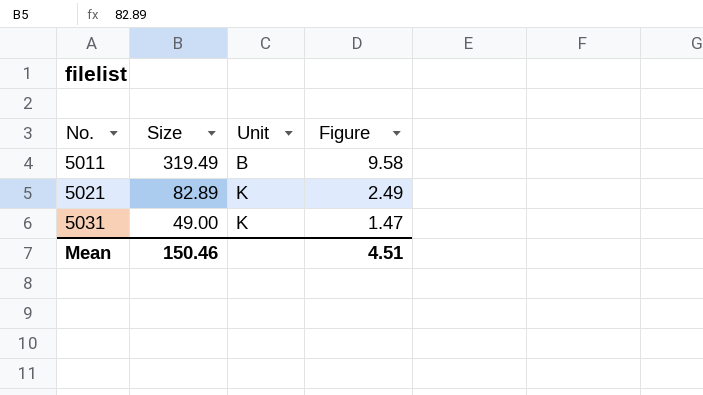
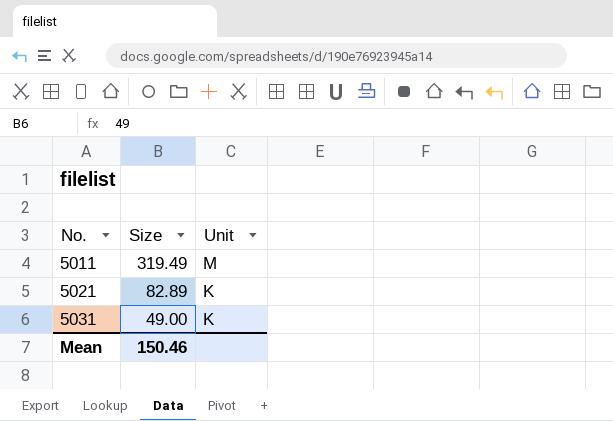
column Figure | formula: [Size] * 0.03 -> none
5011 | Unit: B -> M

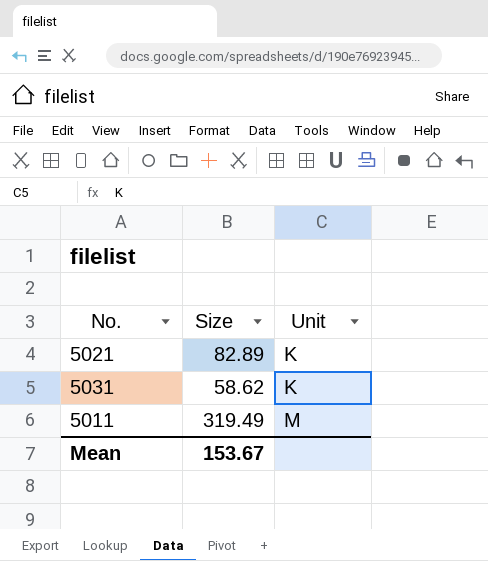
row order: No. ascending -> Unit ascending
5031 | Size: 49.00 -> 58.62
Mean | Size: 150.46 -> 153.67

